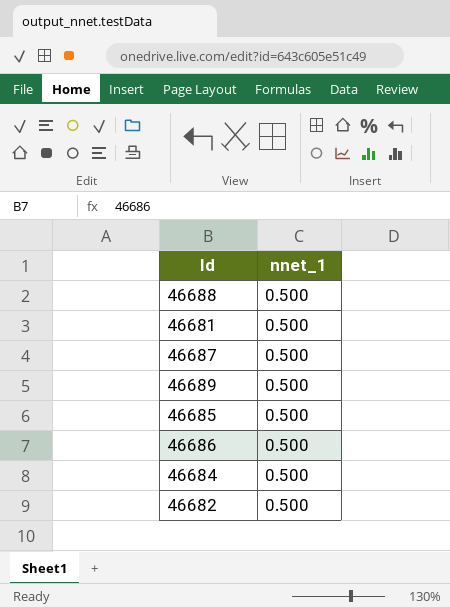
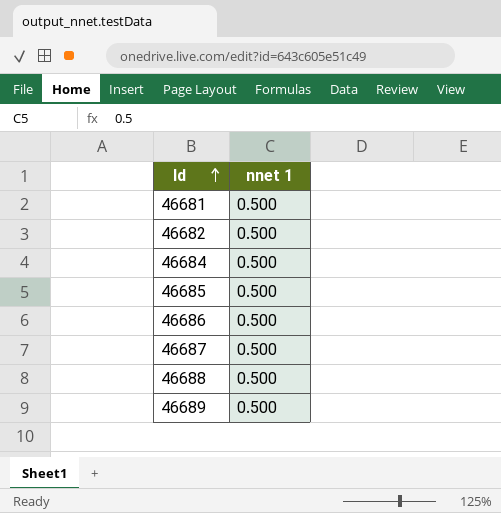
row order: none -> Id ascending
column name: nnet_1 -> nnet 1

